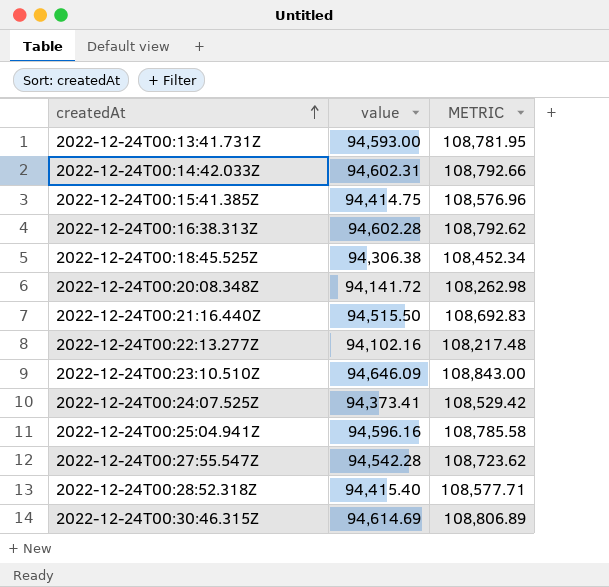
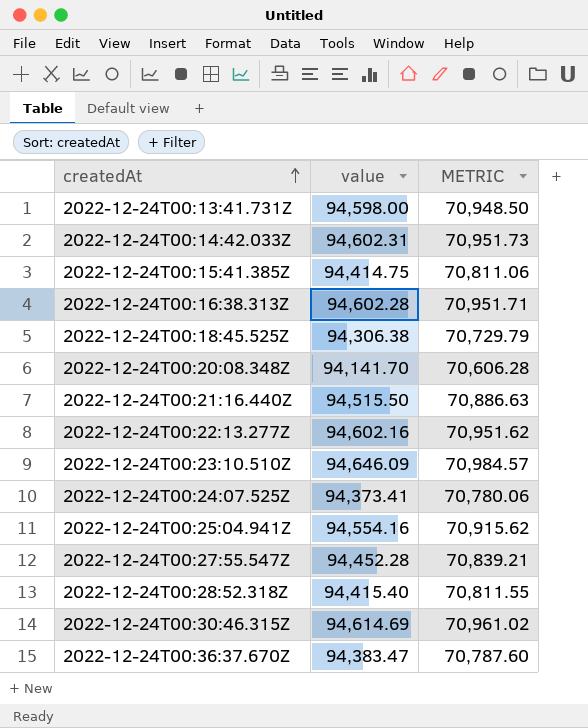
column METRIC | formula: [value] * 1.15 -> [value] * 0.75
2022-12-24T00:13:41.731Z | value: 94,593.00 -> 94,598.00
2022-12-24T00:20:08.348Z | value: 94,141.72 -> 94,141.70
2022-12-24T00:22:13.277Z | value: 94,102.16 -> 94,602.16
2022-12-24T00:25:04.941Z | value: 94,596.16 -> 94,554.16
2022-12-24T00:27:55.547Z | value: 94,542.28 -> 94,452.28
row 2022-12-24T00:36:37.670Z: none -> 94,383.47 | 70,787.60

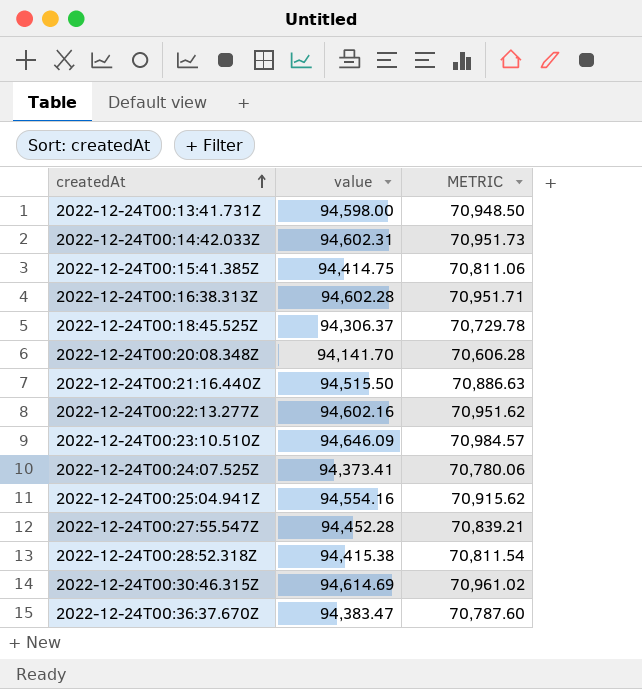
2022-12-24T00:18:45.525Z | value: 94,306.38 -> 94,306.37
2022-12-24T00:18:45.525Z | METRIC: 70,729.79 -> 70,729.78
2022-12-24T00:28:52.318Z | value: 94,415.40 -> 94,415.38
2022-12-24T00:28:52.318Z | METRIC: 70,811.55 -> 70,811.54

